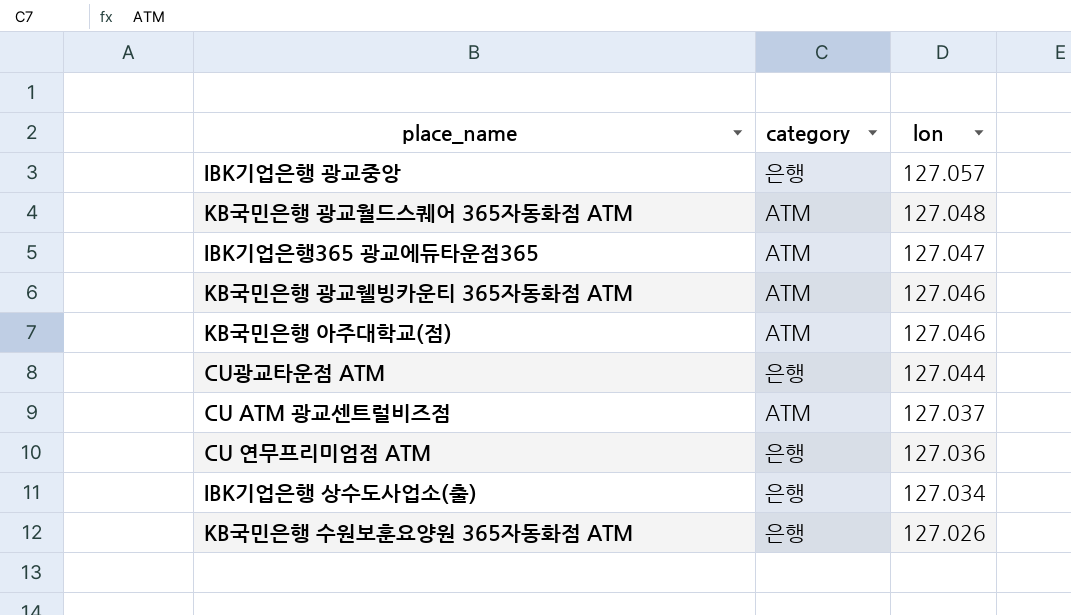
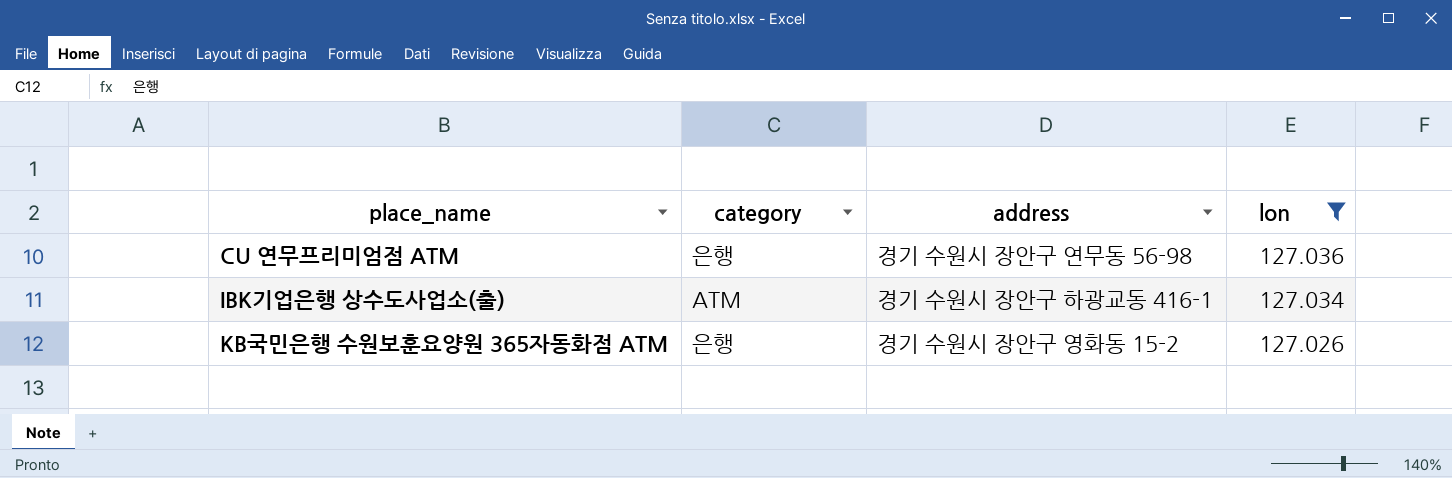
filter: none -> lon <= 127.036
column address | position: none -> 3
IBK기업은행 상수도사업소(출) | category: 은행 -> ATM

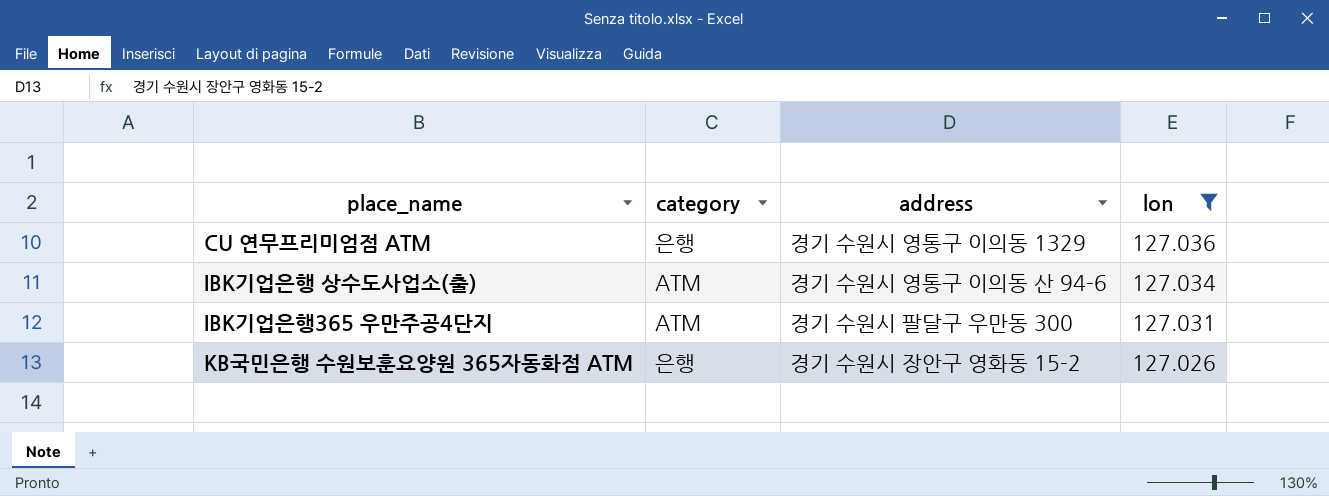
CU 연무프리미엄점 ATM | address: 경기 수원시 장안구 연무동 56-98 -> 경기 수원시 영통구 이의동 1329
IBK기업은행 상수도사업소(출) | address: 경기 수원시 장안구 하광교동 416-1 -> 경기 수원시 영통구 이의동 산 94-6
row IBK기업은행365 우만주공4단지: none -> ATM | 경기 수원시 팔달구 우만동 300 | 127.031

